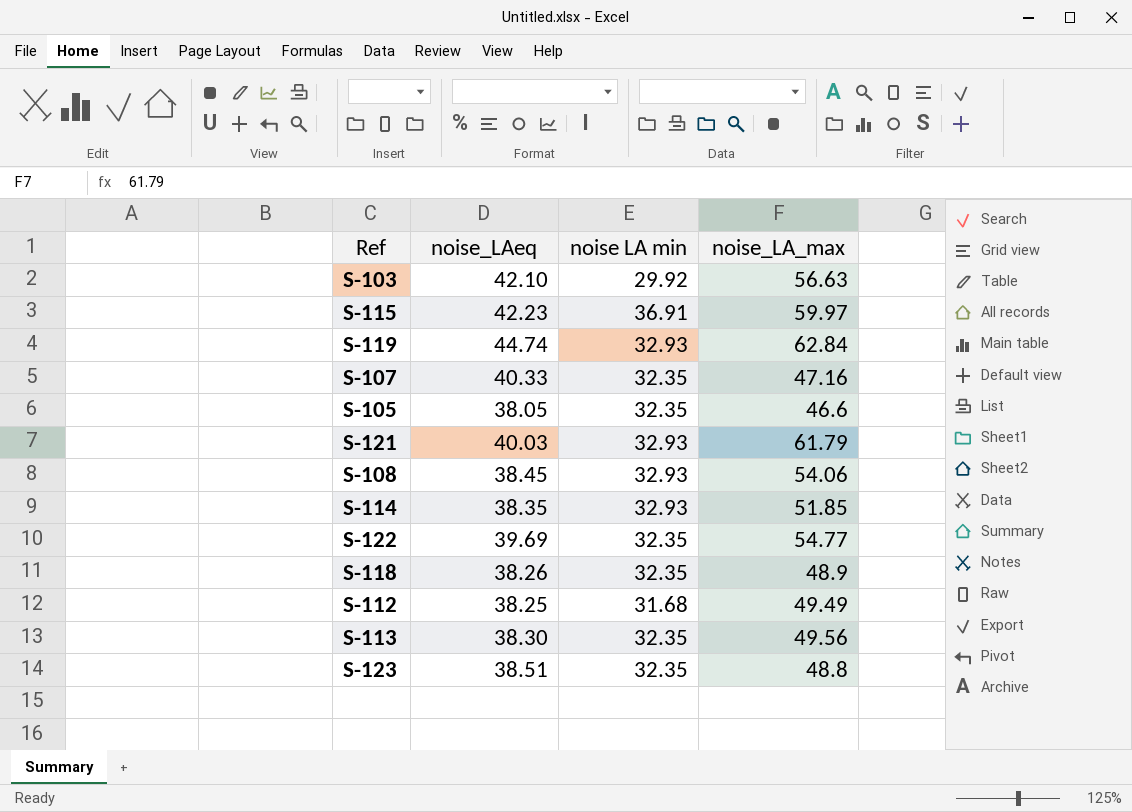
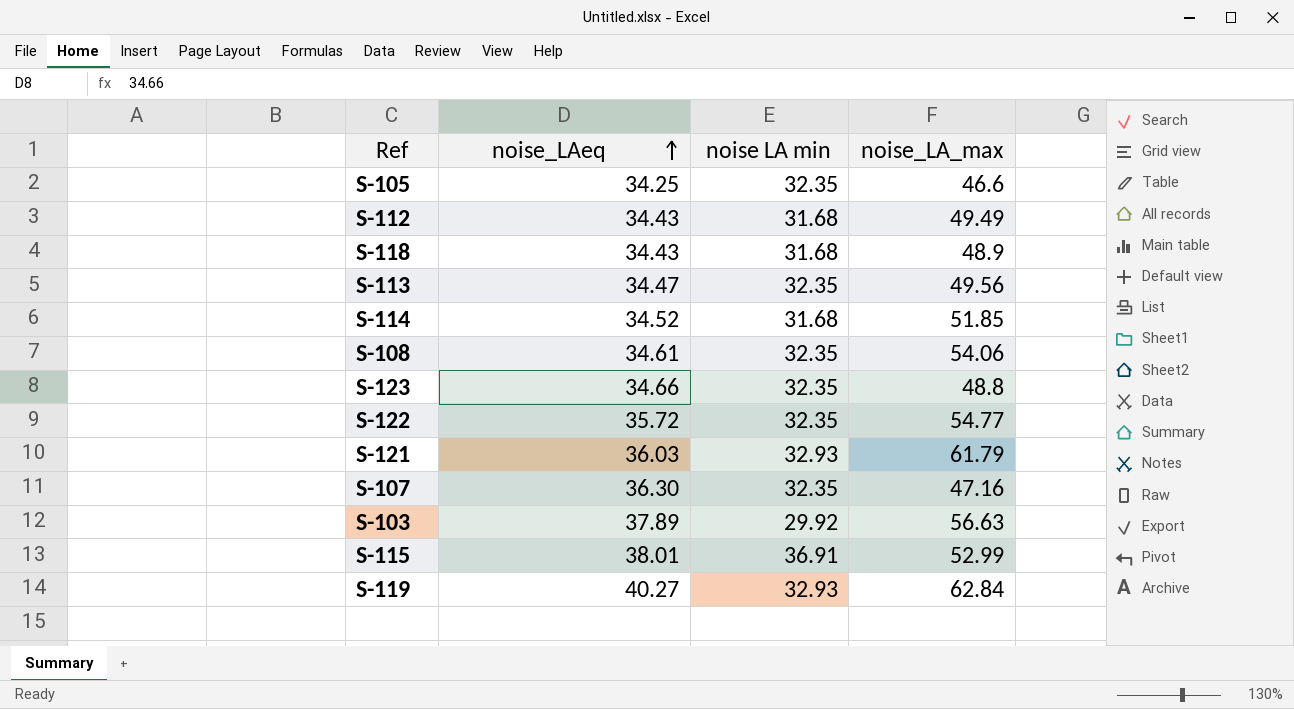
row order: none -> noise_LAeq ascending
S-105 | noise_LAeq: 38.05 -> 34.25
S-112 | noise_LAeq: 38.25 -> 34.43
S-118 | noise_LAeq: 38.26 -> 34.43
S-118 | noise LA min: 32.35 -> 31.68
S-113 | noise_LAeq: 38.30 -> 34.47
S-114 | noise_LAeq: 38.35 -> 34.52
S-114 | noise LA min: 32.93 -> 31.68
S-108 | noise_LAeq: 38.45 -> 34.61
S-108 | noise LA min: 32.93 -> 32.35
S-123 | noise_LAeq: 38.51 -> 34.66
S-122 | noise_LAeq: 39.69 -> 35.72
S-121 | noise_LAeq: 40.03 -> 36.03
S-107 | noise_LAeq: 40.33 -> 36.30
S-103 | noise_LAeq: 42.10 -> 37.89
S-115 | noise_LAeq: 42.23 -> 38.01
S-115 | noise_LA_max: 59.97 -> 52.99
S-119 | noise_LAeq: 44.74 -> 40.27

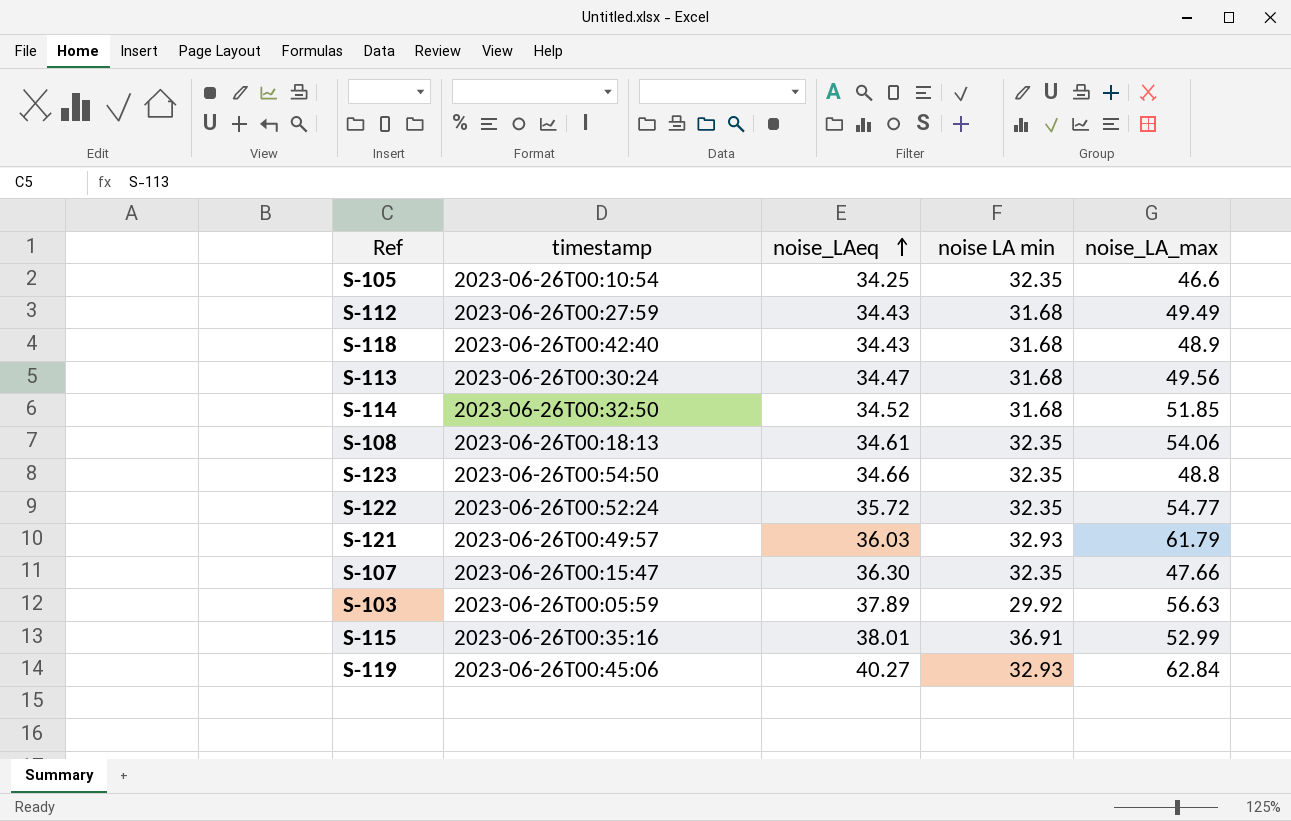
column timestamp | position: none -> 2
S-113 | noise LA min: 32.35 -> 31.68
S-107 | noise_LA_max: 47.16 -> 47.66

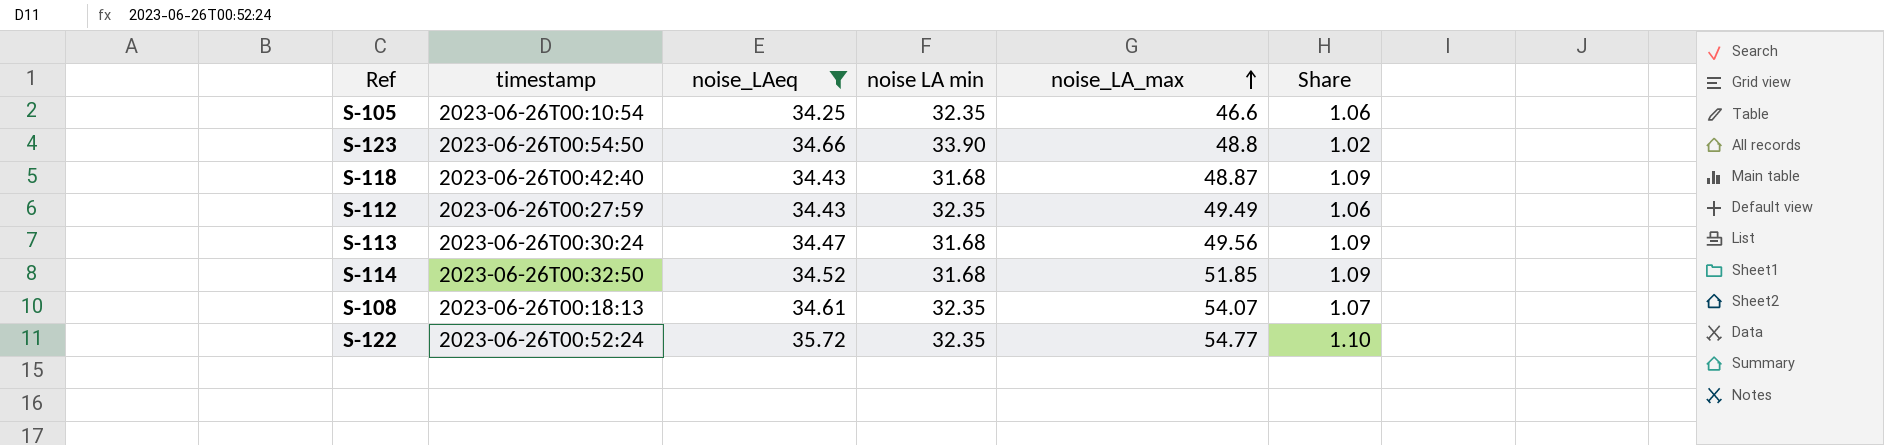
filter: none -> noise_LAeq <= 35.72
row order: noise_LAeq ascending -> noise_LA_max ascending
column Share | formula: none -> [noise_LAeq] / [noise LA min]
S-123 | noise LA min: 32.35 -> 33.90
S-118 | noise_LA_max: 48.9 -> 48.87
S-112 | noise LA min: 31.68 -> 32.35
S-108 | noise_LA_max: 54.06 -> 54.07

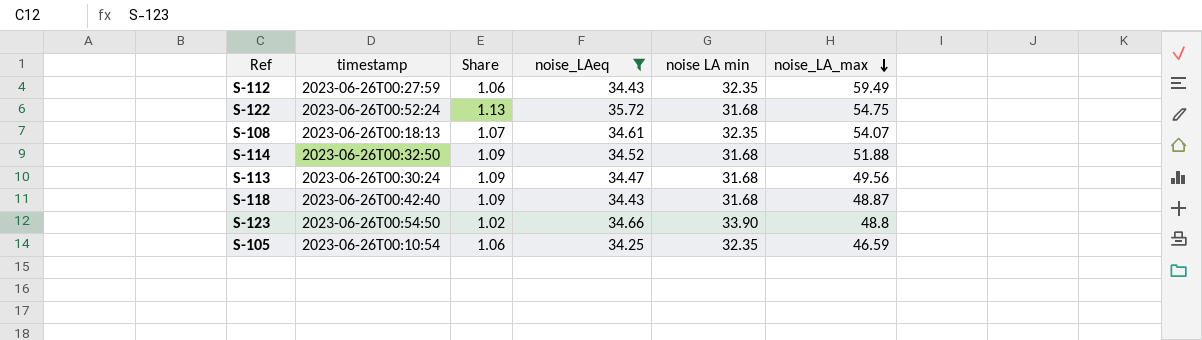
row order: noise_LA_max ascending -> noise_LA_max descending
column Share | position: 6 -> 3
S-112 | noise_LA_max: 49.49 -> 59.49
S-122 | Share: 1.10 -> 1.13
S-122 | noise LA min: 32.35 -> 31.68
S-122 | noise_LA_max: 54.77 -> 54.75
S-114 | noise_LA_max: 51.85 -> 51.88
S-105 | noise_LA_max: 46.6 -> 46.59

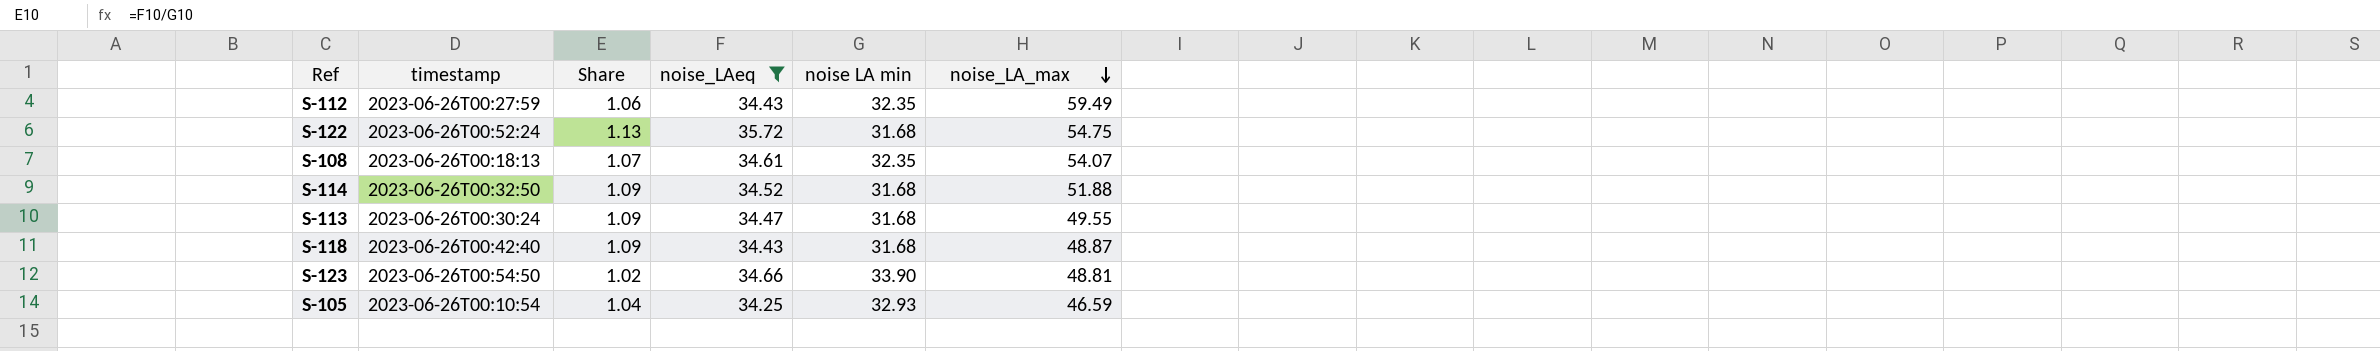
S-113 | noise_LA_max: 49.56 -> 49.55
S-123 | noise_LA_max: 48.8 -> 48.81
S-105 | Share: 1.06 -> 1.04
S-105 | noise LA min: 32.35 -> 32.93

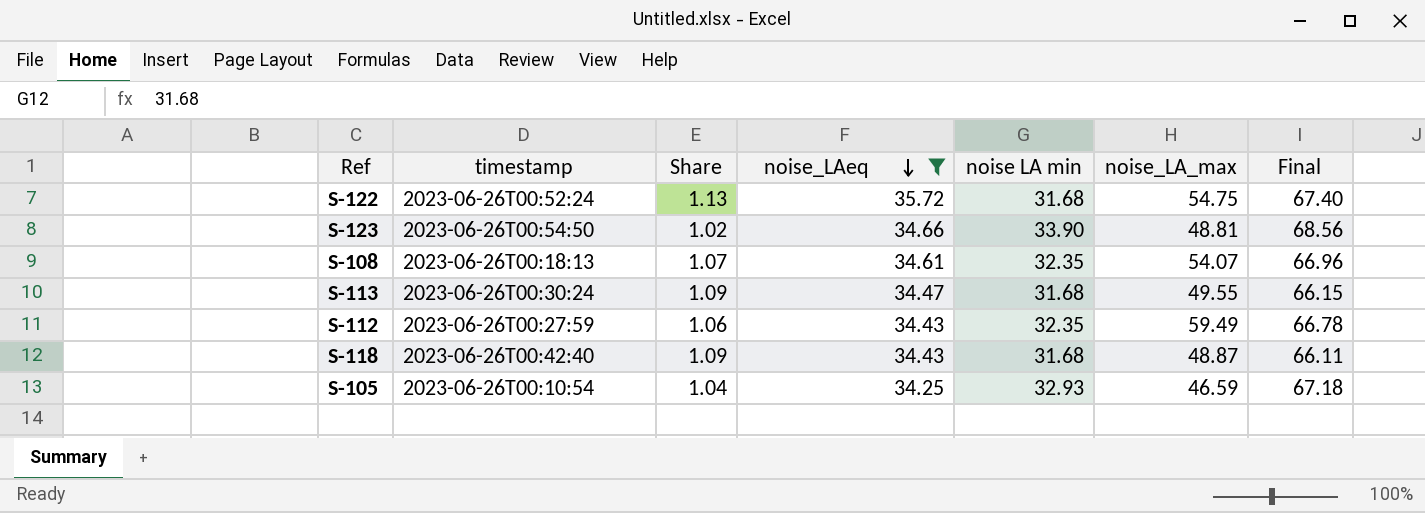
row order: noise_LA_max descending -> noise_LAeq descending
column Final | formula: none -> [noise_LAeq] + [noise LA min]
row S-114: 2023-06-26T00:32:50 | 1.09 | 34.52 | 31.68 | 51.88 -> none

